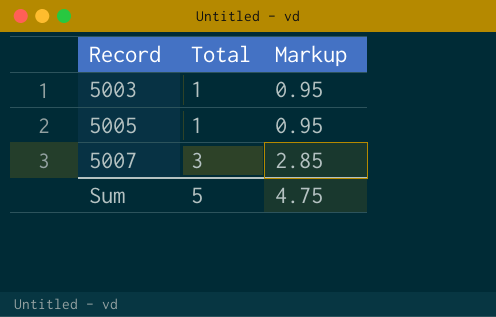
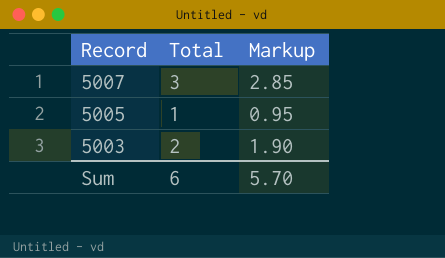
row order: Record ascending -> Record descending
5003 | Total: 1 -> 2
5003 | Markup: 0.95 -> 1.90
Sum | Total: 5 -> 6
Sum | Markup: 4.75 -> 5.70

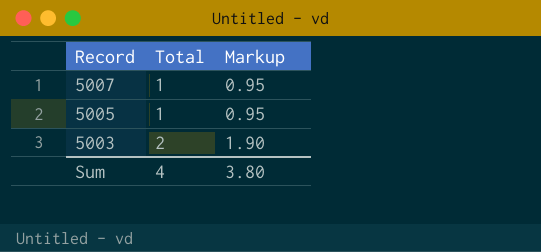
5007 | Total: 3 -> 1
5007 | Markup: 2.85 -> 0.95
Sum | Total: 6 -> 4
Sum | Markup: 5.70 -> 3.80

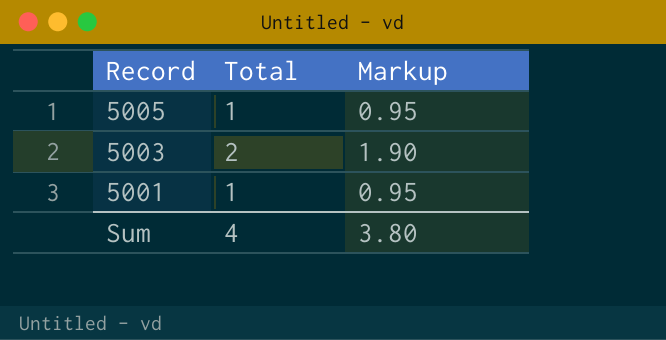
row 5007: 1 | 0.95 -> none
row 5001: none -> 1 | 0.95

